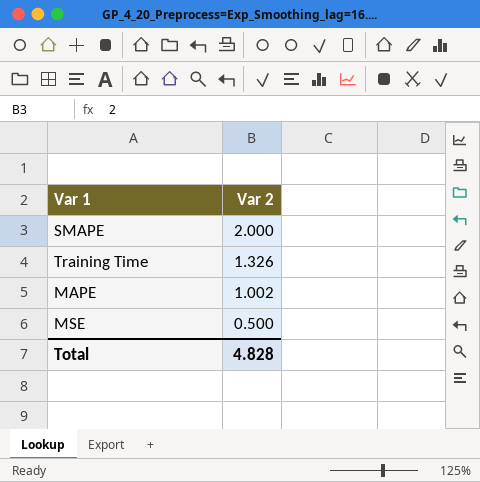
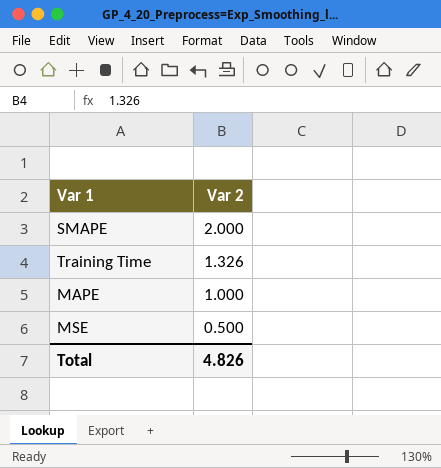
MAPE | Var 2: 1.002 -> 1.000
Total | Var 2: 4.828 -> 4.826

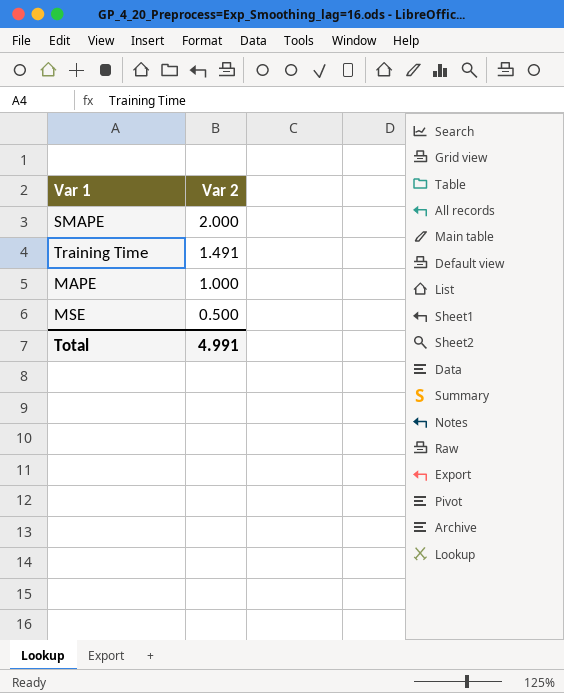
Training Time | Var 2: 1.326 -> 1.491
Total | Var 2: 4.826 -> 4.991

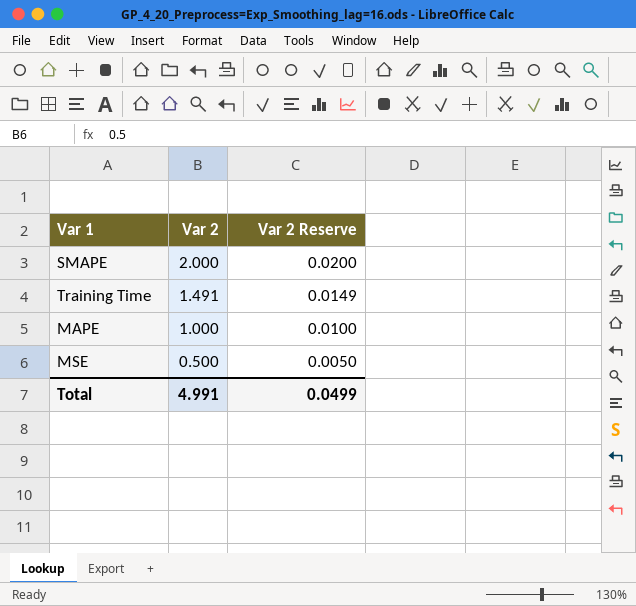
column Var 2 Reserve | formula: none -> [Var 2] * 0.01

